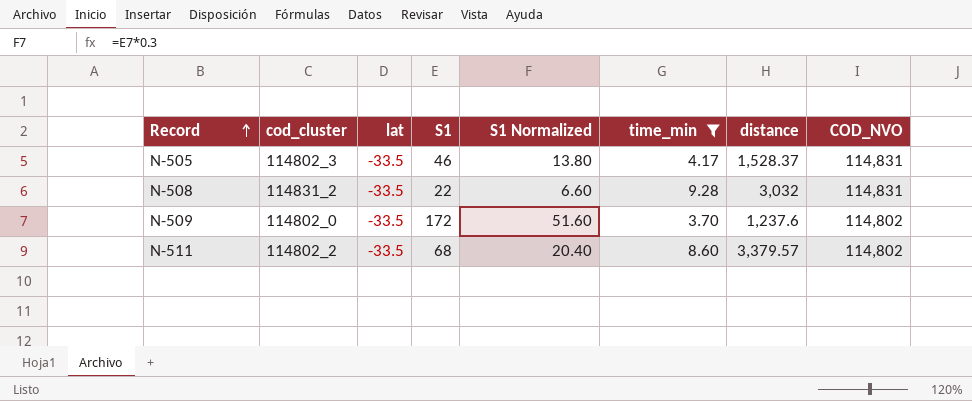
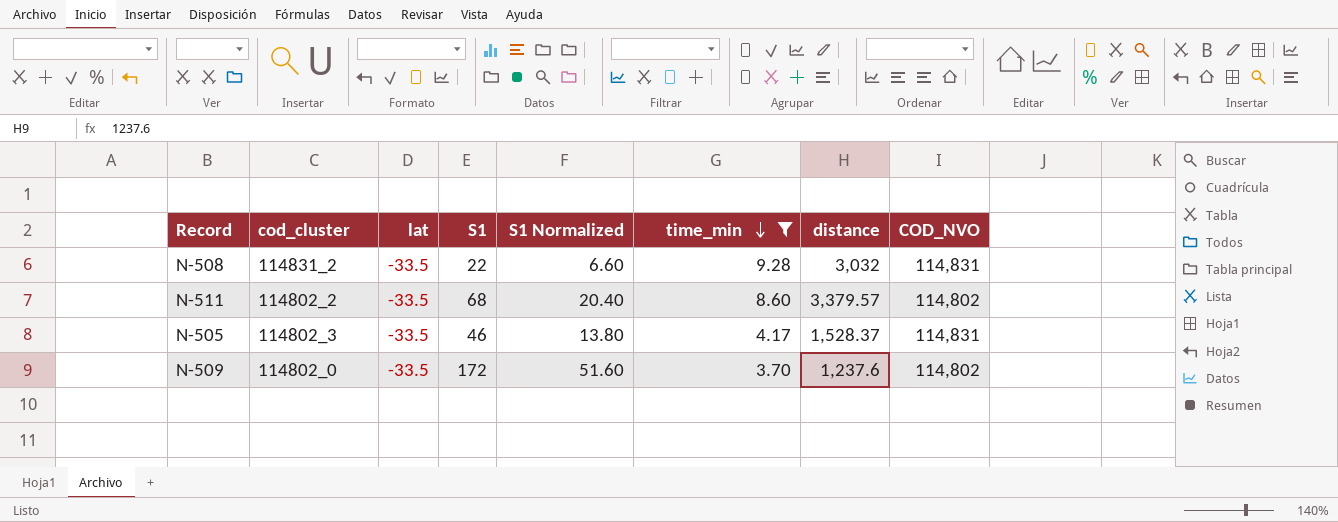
row order: Record ascending -> time_min descending

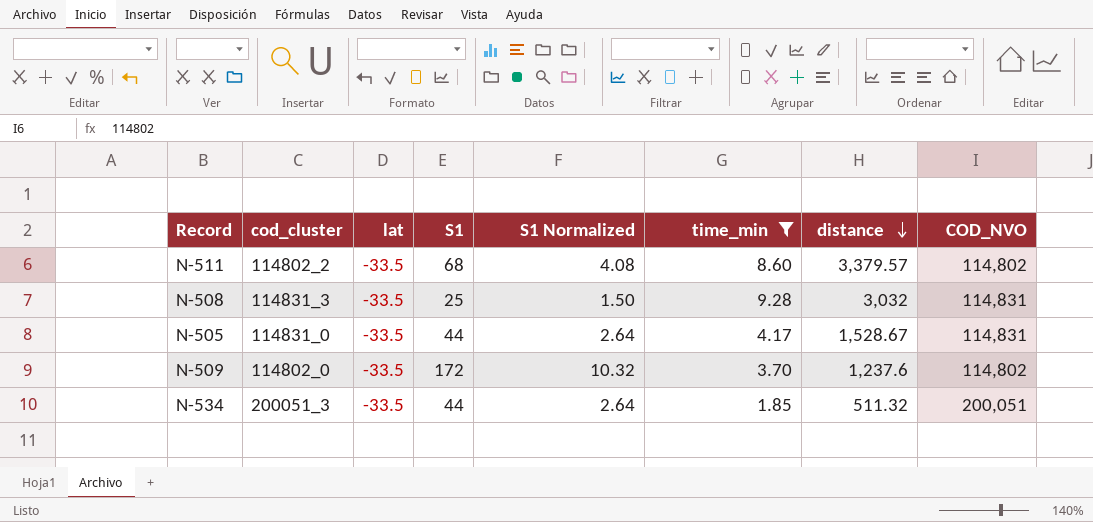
row order: time_min descending -> distance descending
column S1 Normalized | formula: [S1] * 0.3 -> [S1] * 0.06
N-508 | cod_cluster: 114831_2 -> 114831_3
N-508 | S1: 22 -> 25
N-505 | cod_cluster: 114802_3 -> 114831_0
N-505 | S1: 46 -> 44
N-505 | distance: 1,528.37 -> 1,528.67
row N-534: none -> 200051_3 | -33.5 | 44 | 2.64 | 1.85 | 511.32 | 200,051

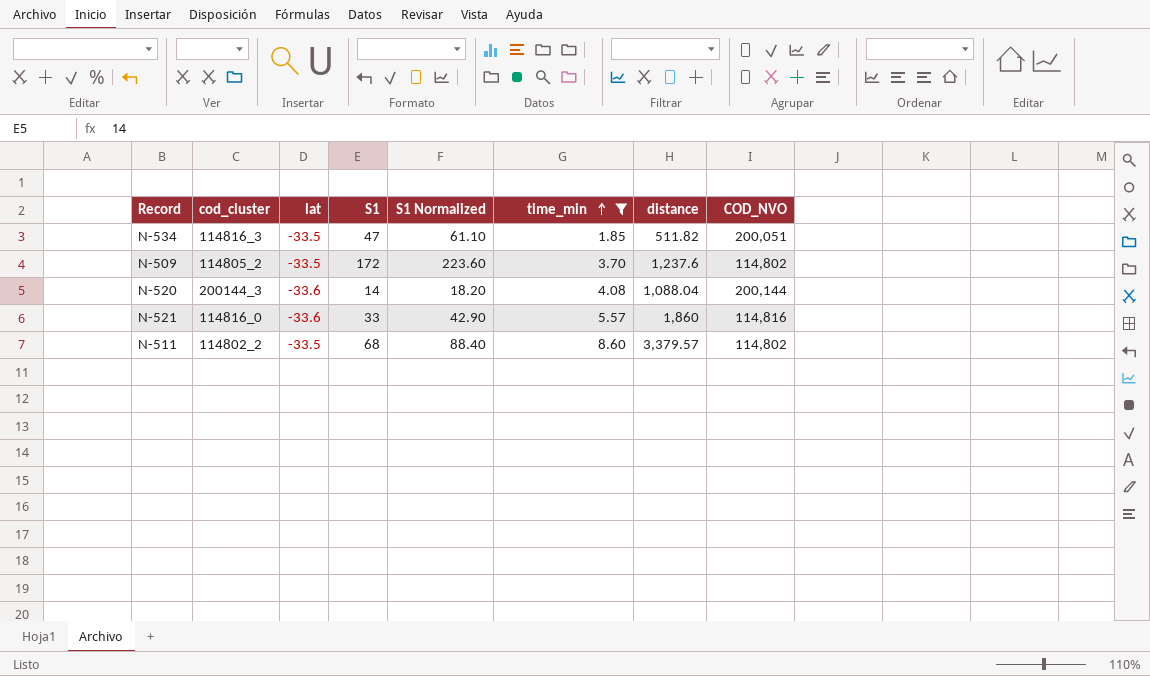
row order: distance descending -> time_min ascending
column S1 Normalized | formula: [S1] * 0.06 -> [S1] * 1.3
row N-508: 114831_3 | -33.5 | 25 | 1.50 | 9.28 | 3,032 | 114,831 -> none
row N-505: 114831_0 | -33.5 | 44 | 2.64 | 4.17 | 1,528.67 | 114,831 -> none
N-534 | cod_cluster: 200051_3 -> 114816_3
N-534 | S1: 44 -> 47
N-534 | distance: 511.32 -> 511.82
N-509 | cod_cluster: 114802_0 -> 114805_2
row N-520: none -> 200144_3 | -33.6 | 14 | 18.20 | 4.08 | 1,088.04 | 200,144
row N-521: none -> 114816_0 | -33.6 | 33 | 42.90 | 5.57 | 1,860 | 114,816

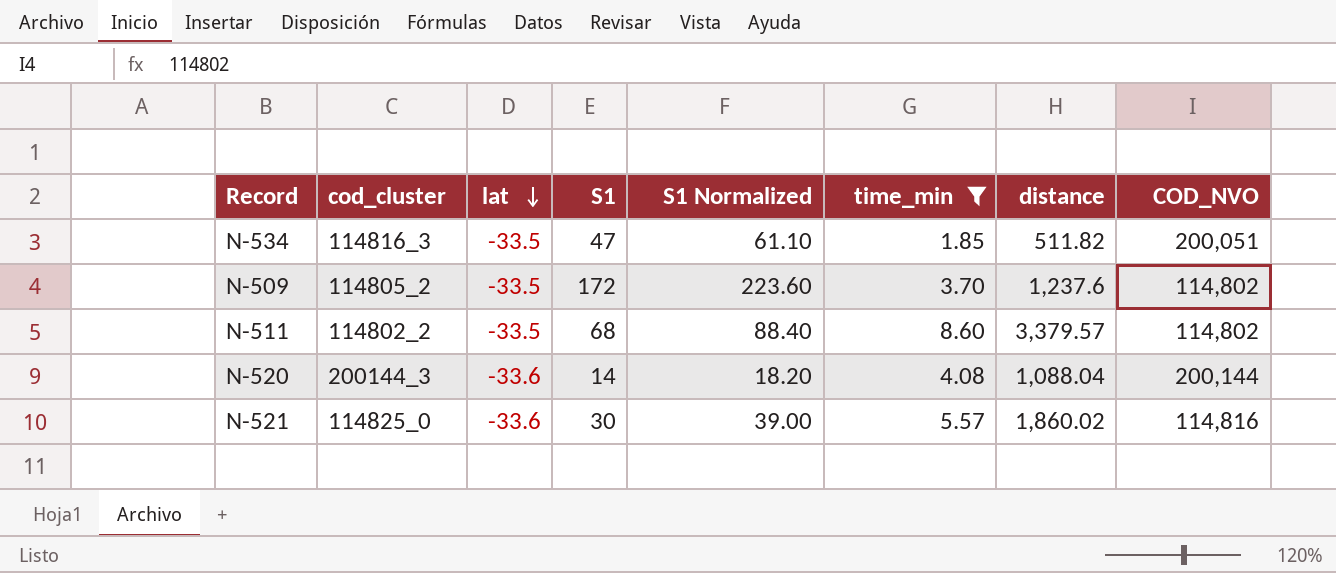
row order: time_min ascending -> lat descending
N-521 | cod_cluster: 114816_0 -> 114825_0
N-521 | S1: 33 -> 30
N-521 | S1 Normalized: 42.90 -> 39.00
N-521 | distance: 1,860 -> 1,860.02

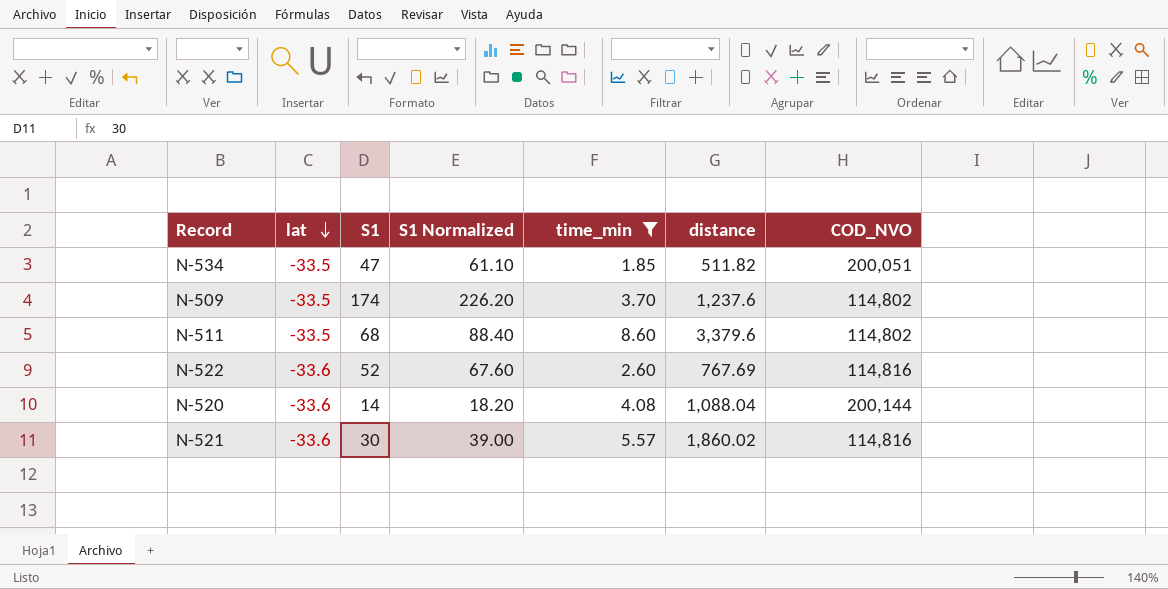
column cod_cluster | position: 2 -> none
N-509 | S1: 172 -> 174
N-509 | S1 Normalized: 223.60 -> 226.20
N-511 | distance: 3,379.57 -> 3,379.6
row N-522: none -> -33.6 | 52 | 67.60 | 2.60 | 767.69 | 114,816

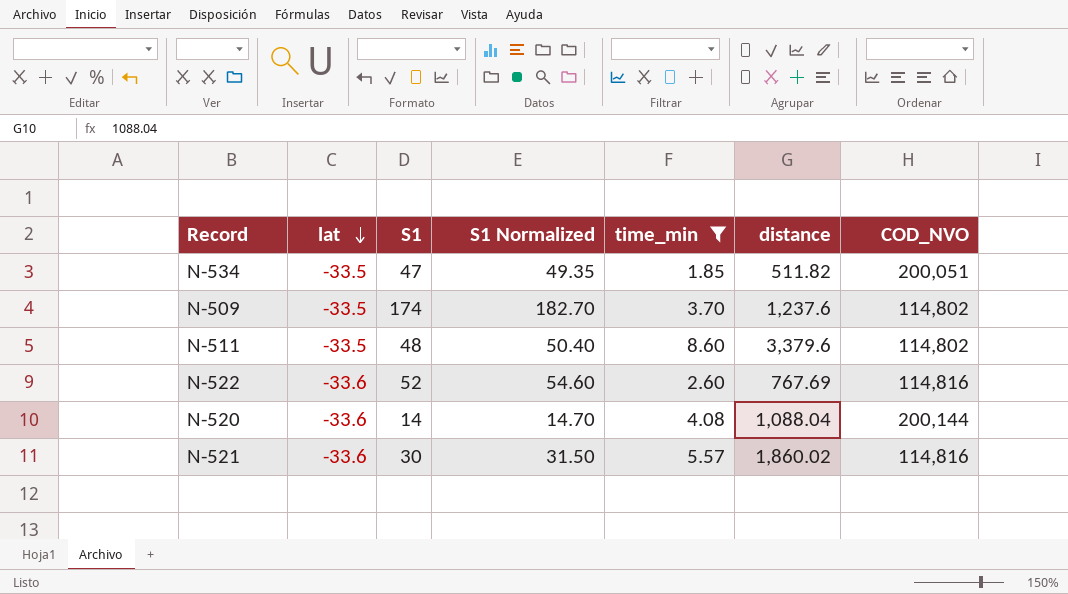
column S1 Normalized | formula: [S1] * 1.3 -> [S1] * 1.05
N-511 | S1: 68 -> 48

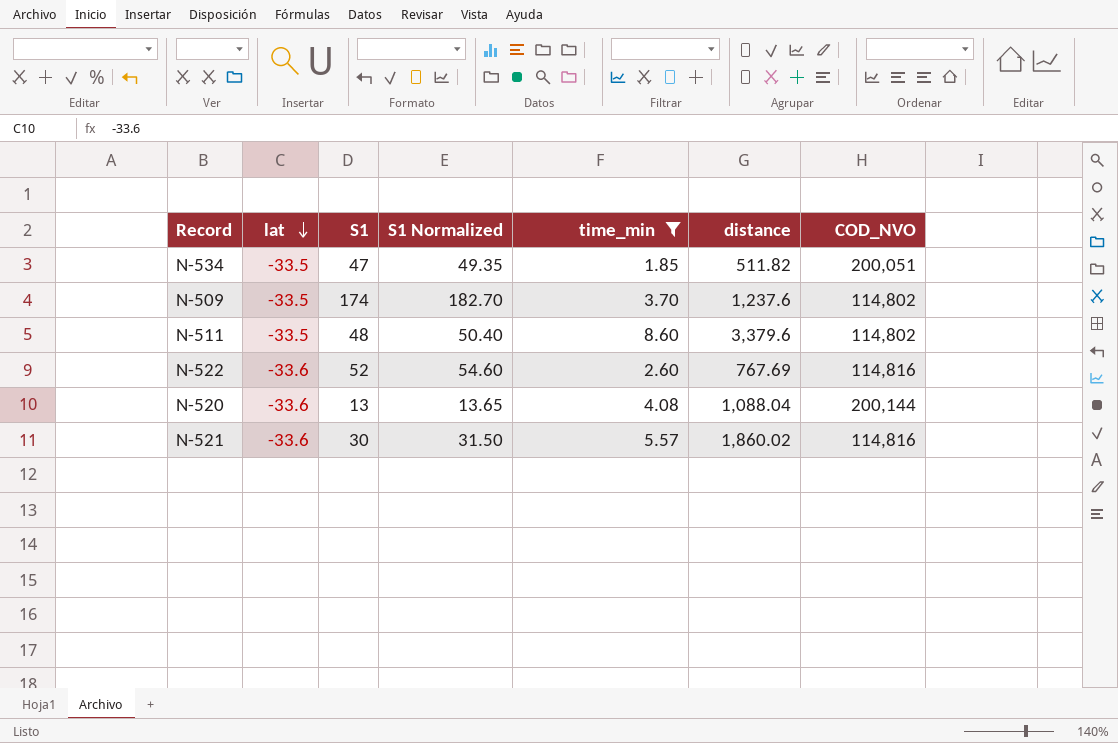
N-520 | S1: 14 -> 13
N-520 | S1 Normalized: 14.70 -> 13.65

